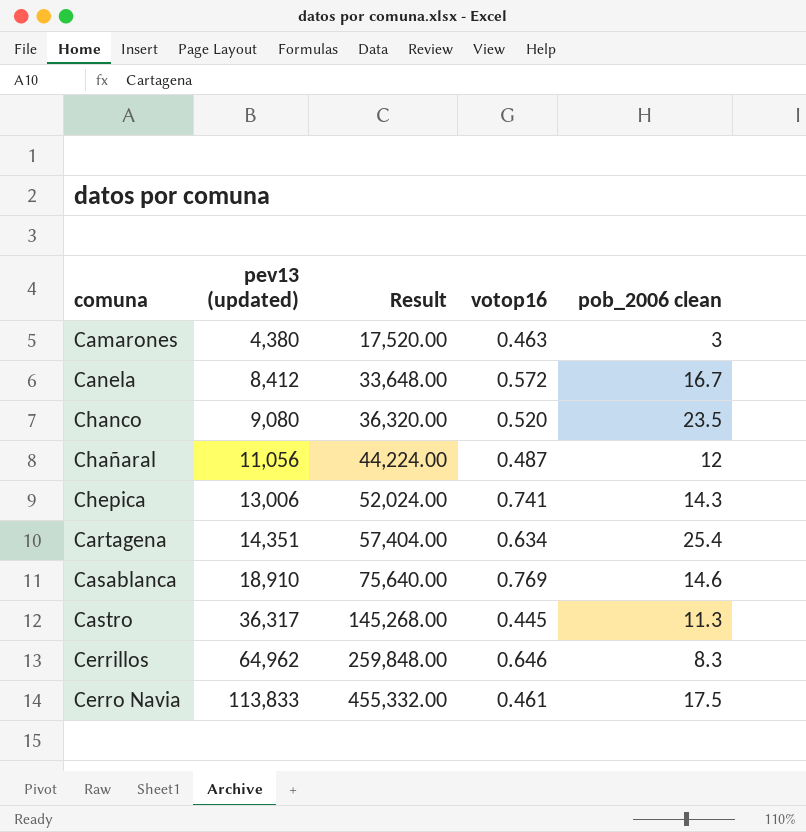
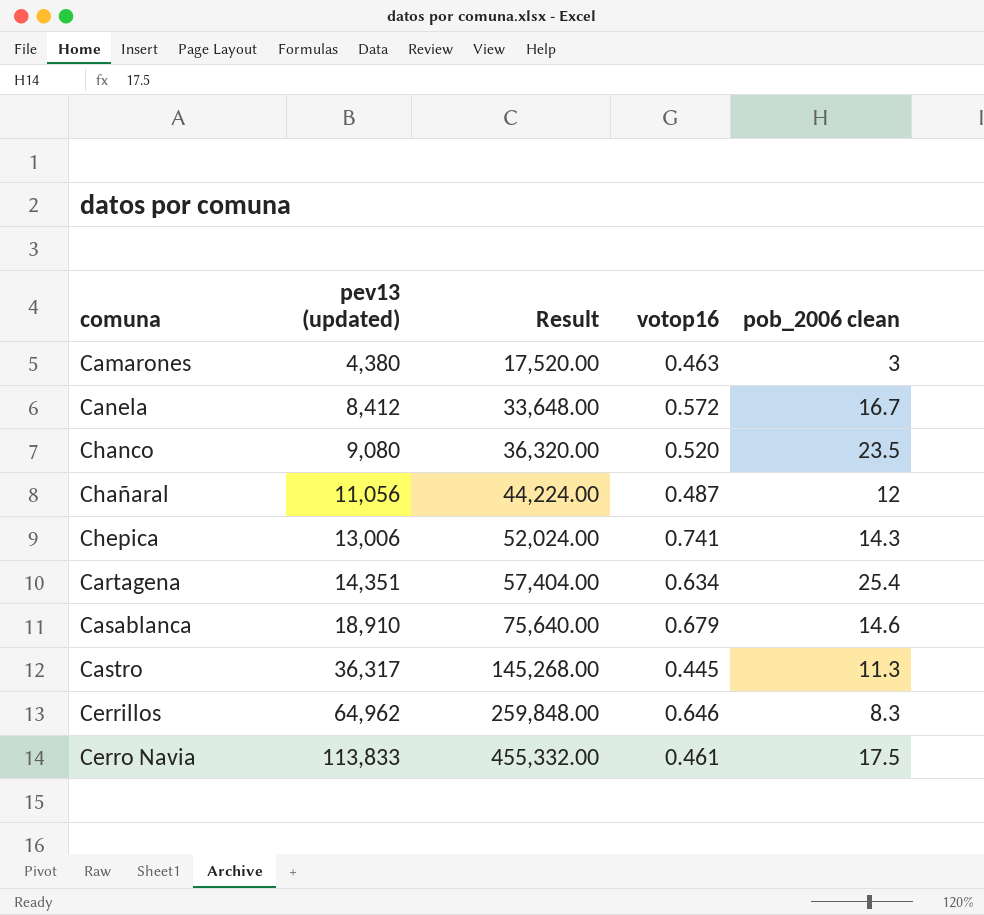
Casablanca | votop16: 0.769 -> 0.679

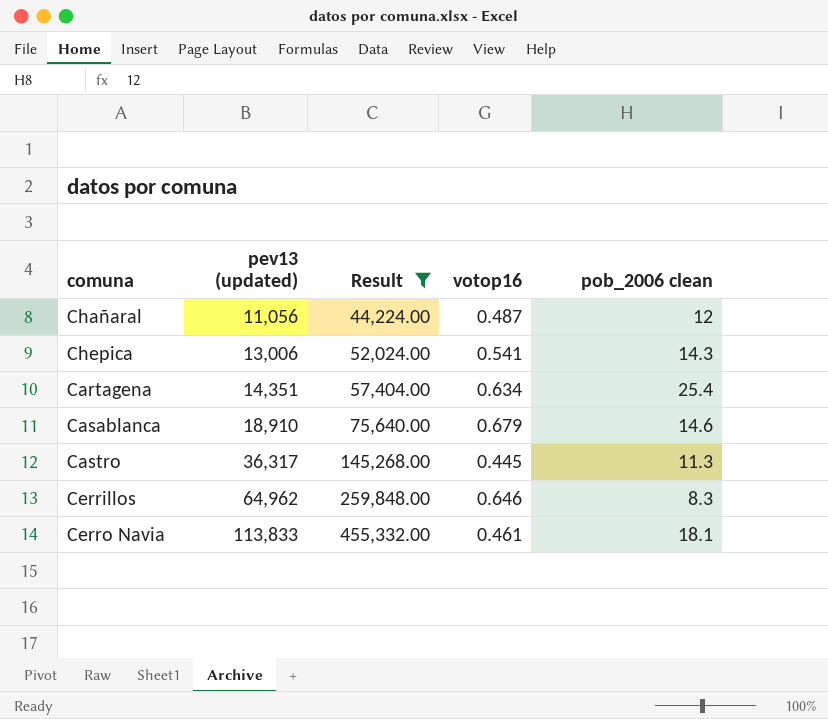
filter: none -> Result >= 44,224.00
Chepica | votop16: 0.741 -> 0.541
Cerro Navia | pob_2006 clean: 17.5 -> 18.1

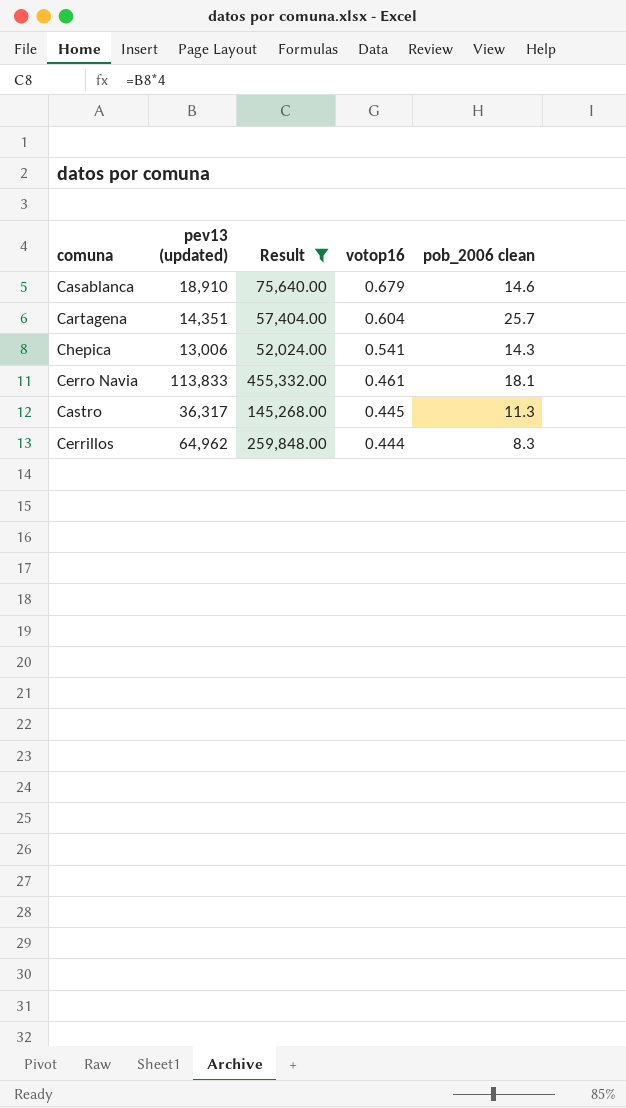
row order: pev13 (updated) ascending -> votop16 descending
row Chañaral: 11,056 | 44,224.00 | 0.487 | 12 -> none
Cartagena | votop16: 0.634 -> 0.604
Cartagena | pob_2006 clean: 25.4 -> 25.7
Cerrillos | votop16: 0.646 -> 0.444

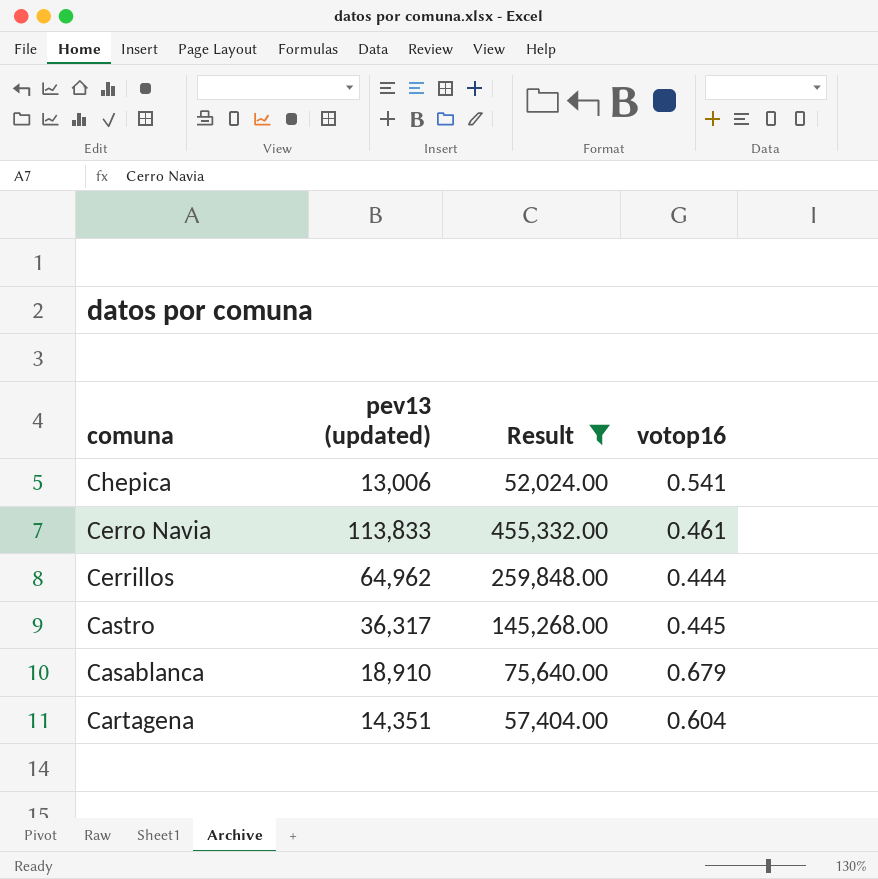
row order: votop16 descending -> comuna descending
column pob_2006 clean | position: 5 -> none

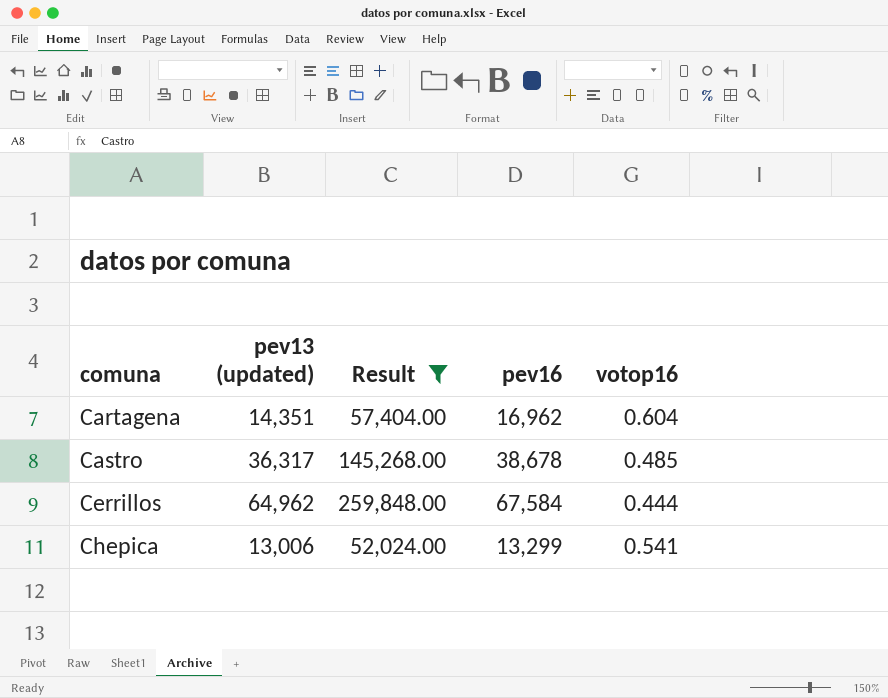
row order: comuna descending -> comuna ascending
column pev16 | position: none -> 4
row Cerro Navia: 113,833 | 455,332.00 | 0.461 -> none
row Casablanca: 18,910 | 75,640.00 | 0.679 -> none
Castro | votop16: 0.445 -> 0.485

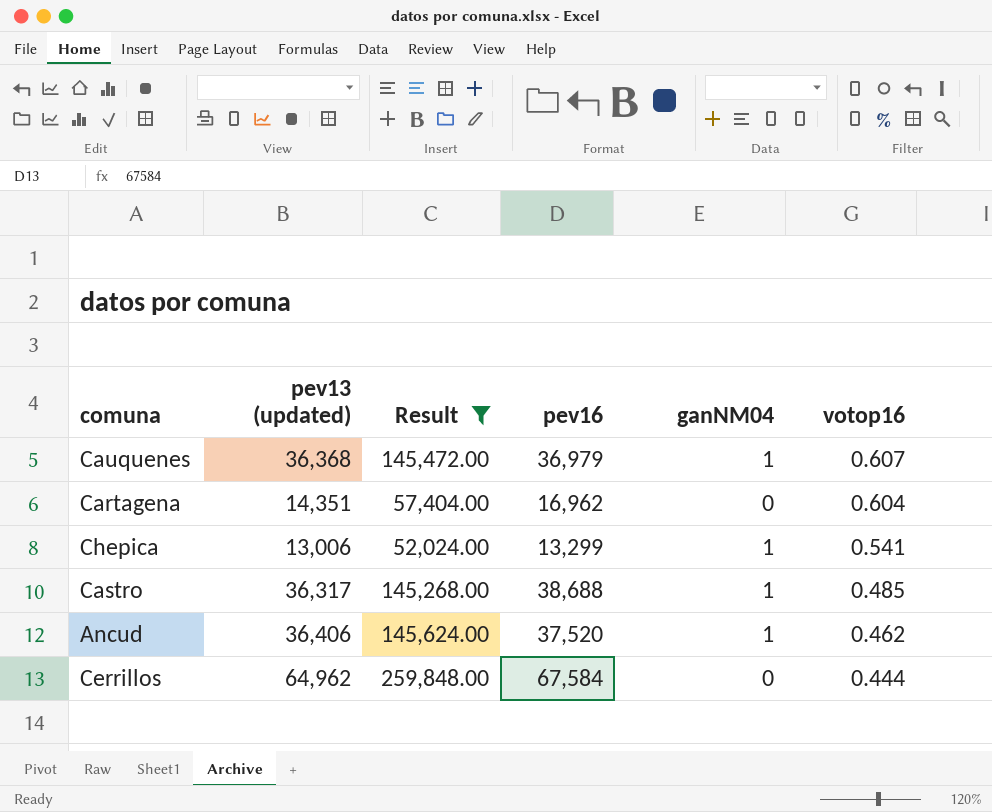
row order: comuna ascending -> votop16 descending
column ganNM04 | position: none -> 5
row Cauquenes: none -> 36,368 | 145,472.00 | 36,979 | 1 | 0.607
Castro | pev16: 38,678 -> 38,688
row Ancud: none -> 36,406 | 145,624.00 | 37,520 | 1 | 0.462

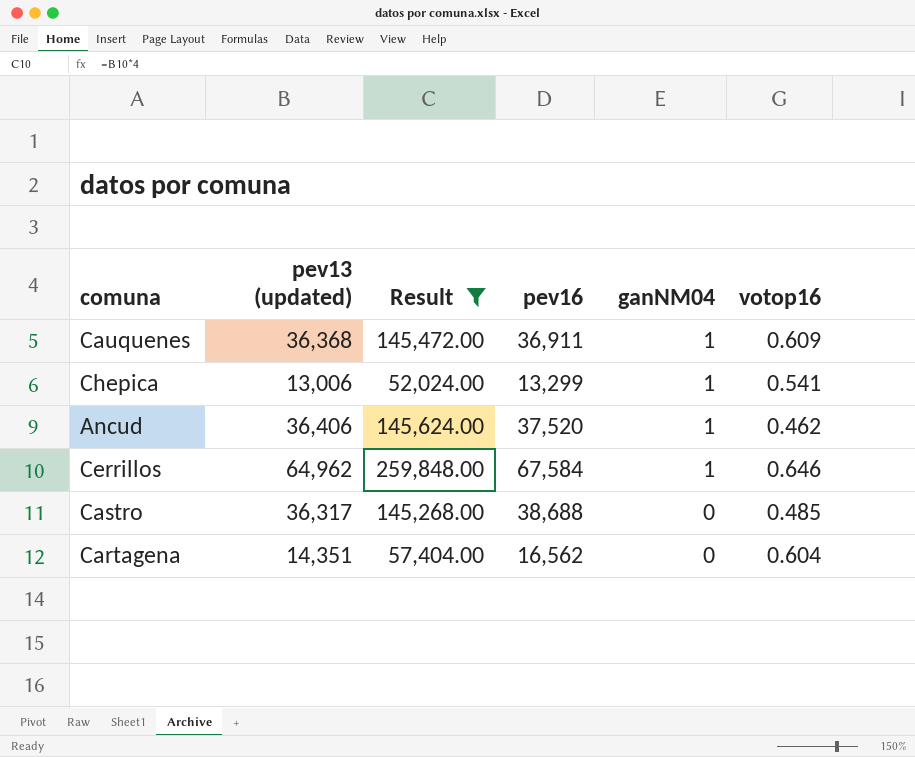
row order: votop16 descending -> ganNM04 descending
Cauquenes | pev16: 36,979 -> 36,911
Cauquenes | votop16: 0.607 -> 0.609
Cerrillos | ganNM04: 0 -> 1
Cerrillos | votop16: 0.444 -> 0.646
Castro | ganNM04: 1 -> 0
Cartagena | pev16: 16,962 -> 16,562

